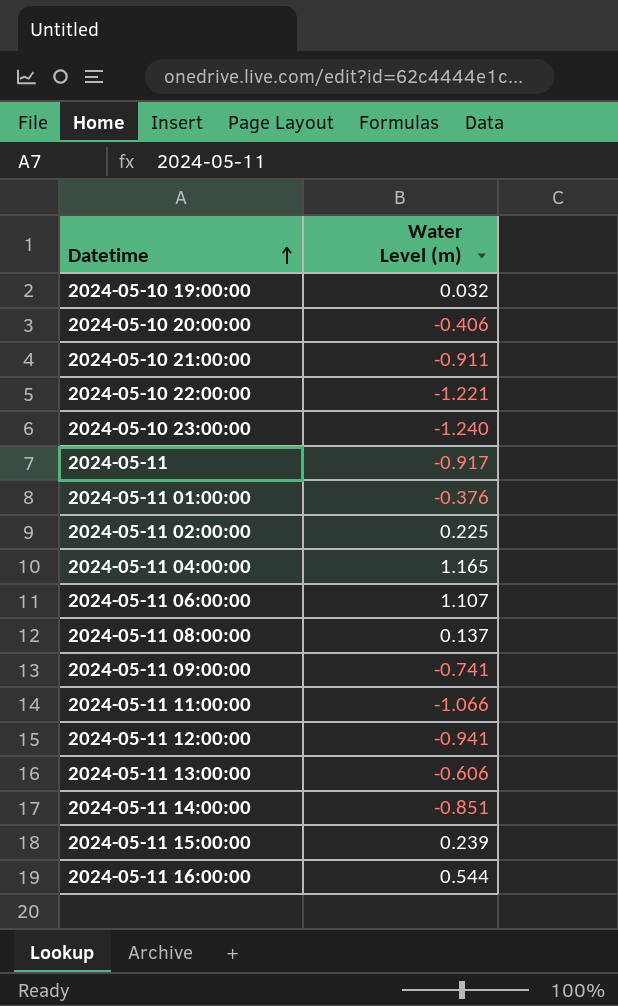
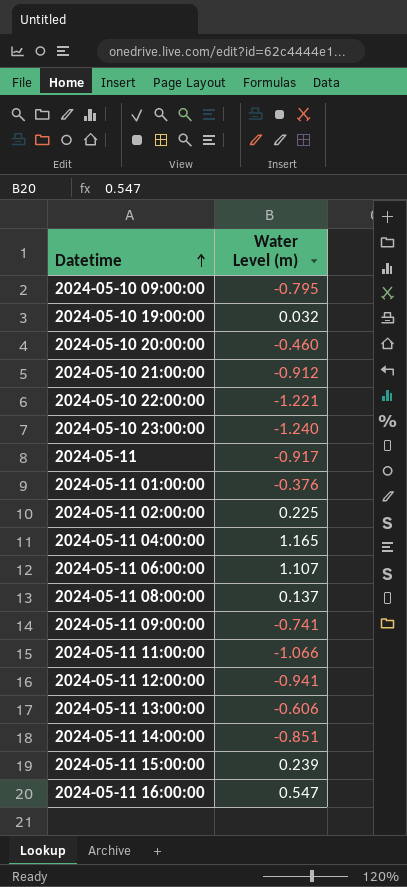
row 2024-05-10 09:00:00: none -> -0.795
2024-05-10 20:00:00 | Water Level (m): -0.406 -> -0.460
2024-05-10 21:00:00 | Water Level (m): -0.911 -> -0.912
2024-05-11 16:00:00 | Water Level (m): 0.544 -> 0.547

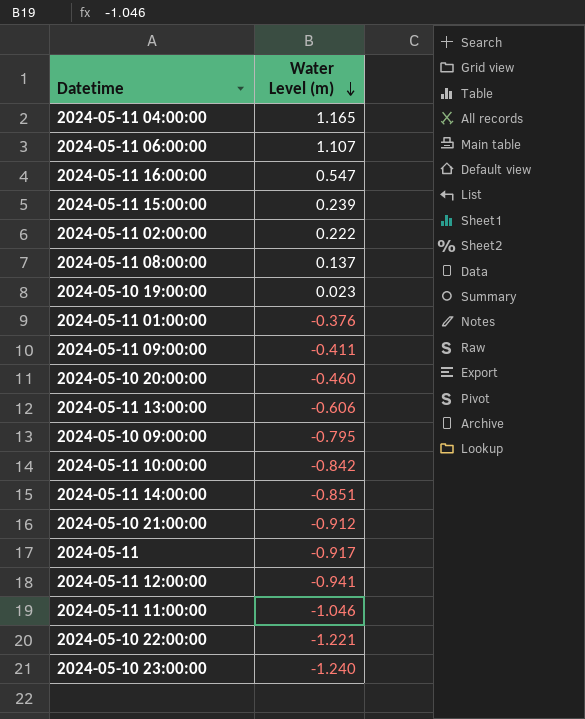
row order: Datetime ascending -> Water Level (m) descending
2024-05-11 02:00:00 | Water Level (m): 0.225 -> 0.222
2024-05-10 19:00:00 | Water Level (m): 0.032 -> 0.023
2024-05-11 09:00:00 | Water Level (m): -0.741 -> -0.411
row 2024-05-11 10:00:00: none -> -0.842
2024-05-11 11:00:00 | Water Level (m): -1.066 -> -1.046

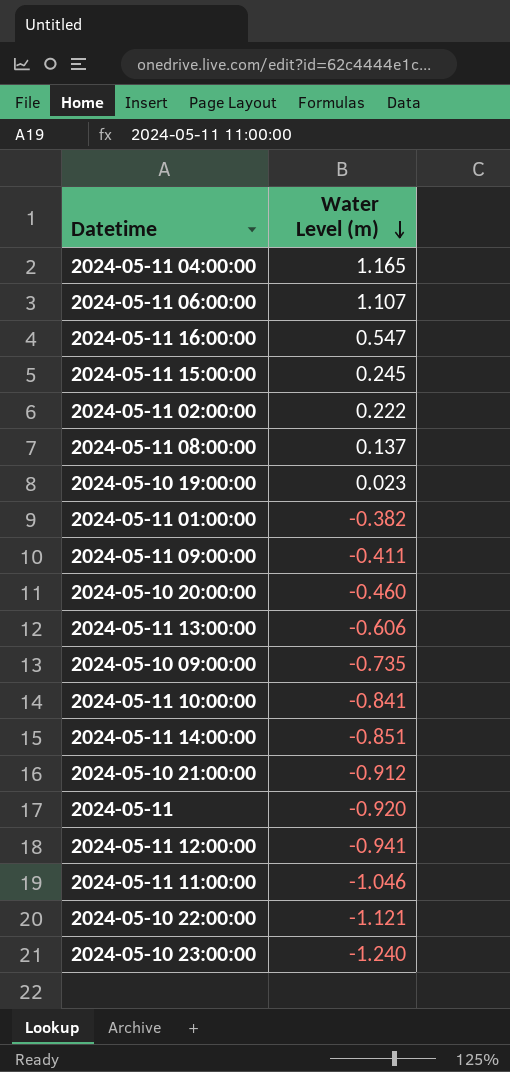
2024-05-11 15:00:00 | Water Level (m): 0.239 -> 0.245
2024-05-11 01:00:00 | Water Level (m): -0.376 -> -0.382
2024-05-10 09:00:00 | Water Level (m): -0.795 -> -0.735
2024-05-11 10:00:00 | Water Level (m): -0.842 -> -0.841
2024-05-11 | Water Level (m): -0.917 -> -0.920
2024-05-10 22:00:00 | Water Level (m): -1.221 -> -1.121

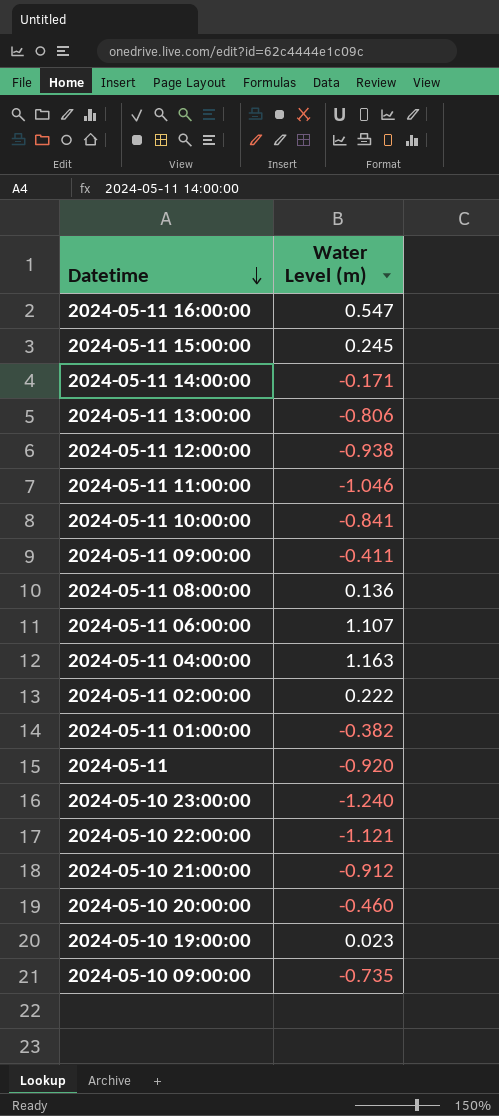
row order: Water Level (m) descending -> Datetime descending
2024-05-11 14:00:00 | Water Level (m): -0.851 -> -0.171
2024-05-11 13:00:00 | Water Level (m): -0.606 -> -0.806
2024-05-11 12:00:00 | Water Level (m): -0.941 -> -0.938
2024-05-11 08:00:00 | Water Level (m): 0.137 -> 0.136
2024-05-11 04:00:00 | Water Level (m): 1.165 -> 1.163

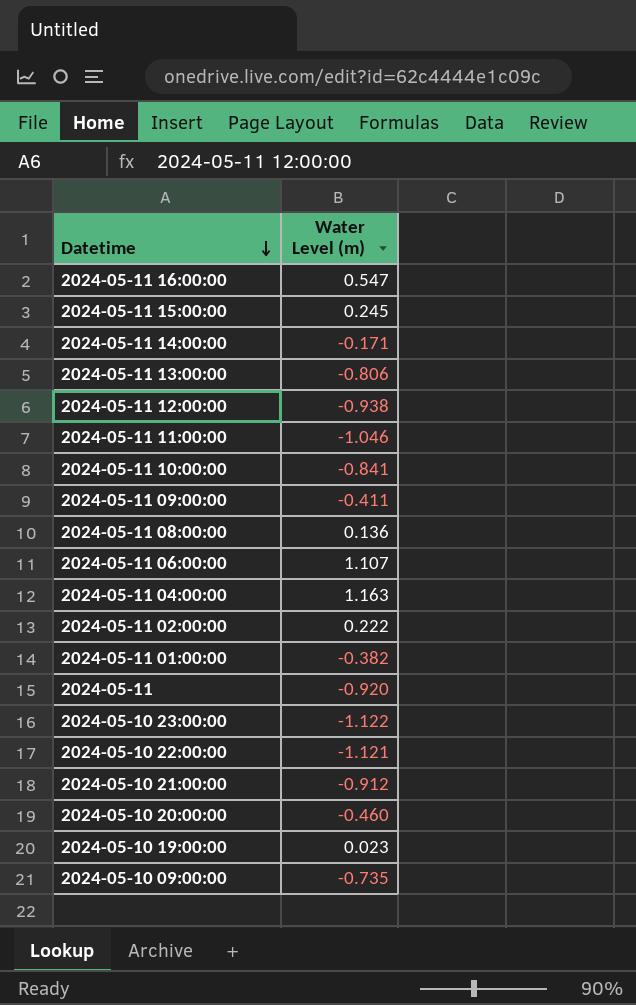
2024-05-10 23:00:00 | Water Level (m): -1.240 -> -1.122

